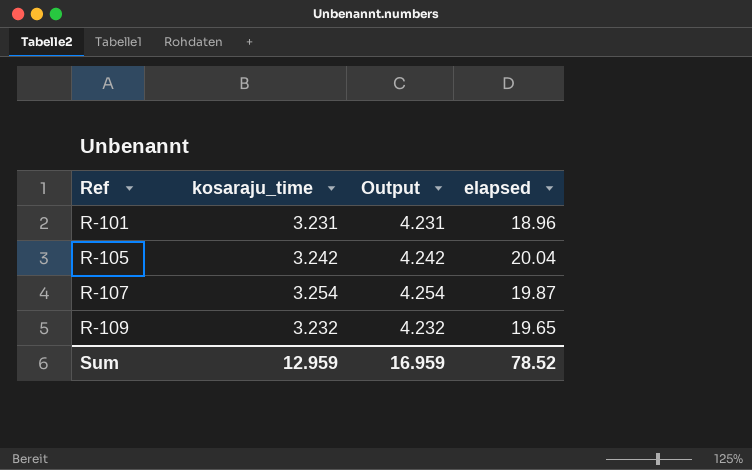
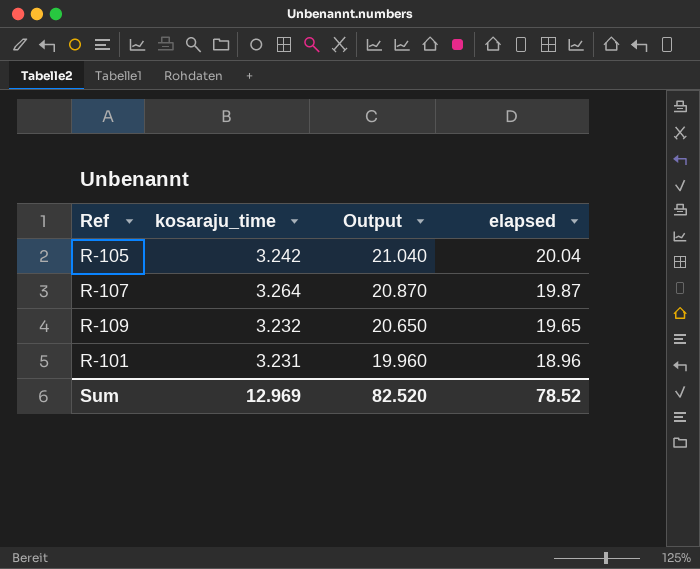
row order: Ref ascending -> Output descending
column Output | formula: [kosaraju_time] + 1 -> [elapsed] + 1
R-107 | kosaraju_time: 3.254 -> 3.264
Sum | kosaraju_time: 12.959 -> 12.969
Sum | Output: 16.959 -> 82.520

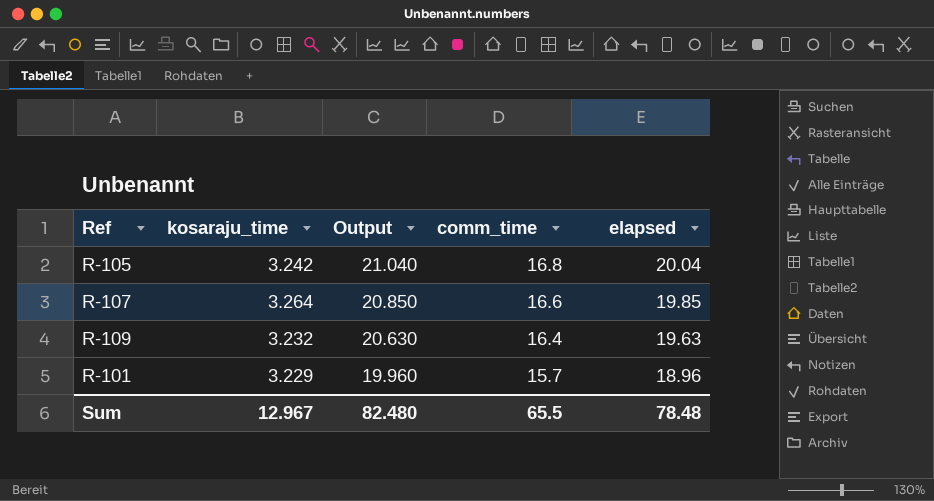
column comm_time | formula: none -> [elapsed] - [kosaraju_time]
R-107 | Output: 20.870 -> 20.850
R-107 | elapsed: 19.87 -> 19.85
R-109 | Output: 20.650 -> 20.630
R-109 | elapsed: 19.65 -> 19.63
R-101 | kosaraju_time: 3.231 -> 3.229
Sum | kosaraju_time: 12.969 -> 12.967
Sum | Output: 82.520 -> 82.480
Sum | elapsed: 78.52 -> 78.48

